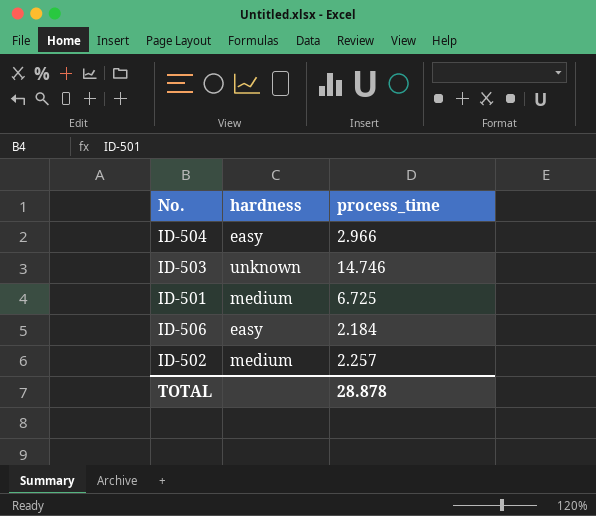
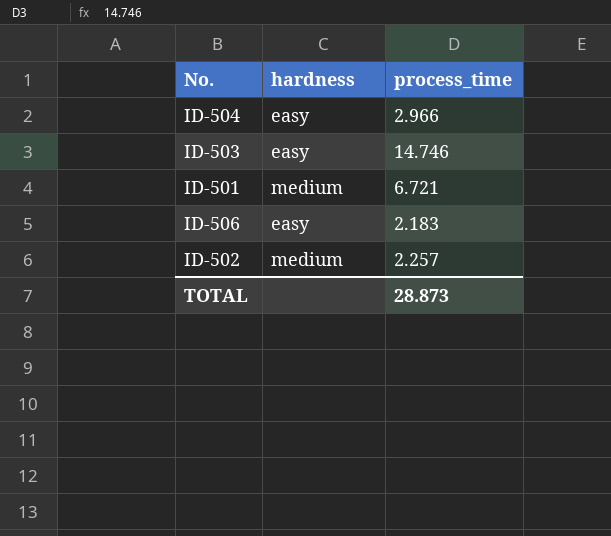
ID-503 | hardness: unknown -> easy
ID-501 | process_time: 6.725 -> 6.721
ID-506 | process_time: 2.184 -> 2.183
TOTAL | process_time: 28.878 -> 28.873

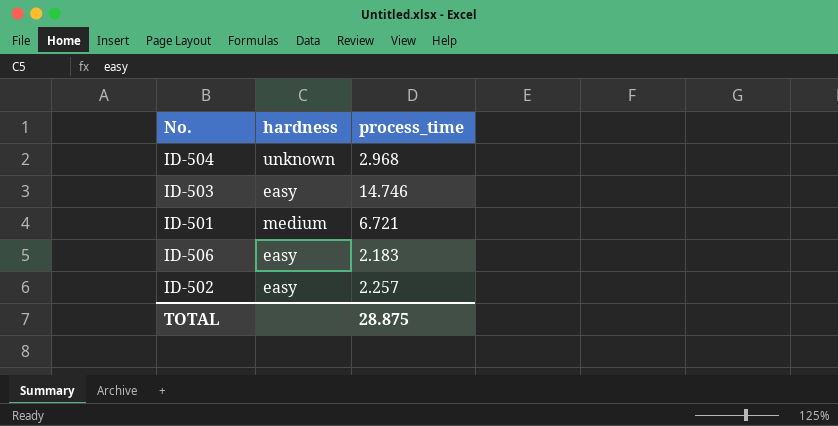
ID-504 | hardness: easy -> unknown
ID-504 | process_time: 2.966 -> 2.968
ID-502 | hardness: medium -> easy
TOTAL | process_time: 28.873 -> 28.875

